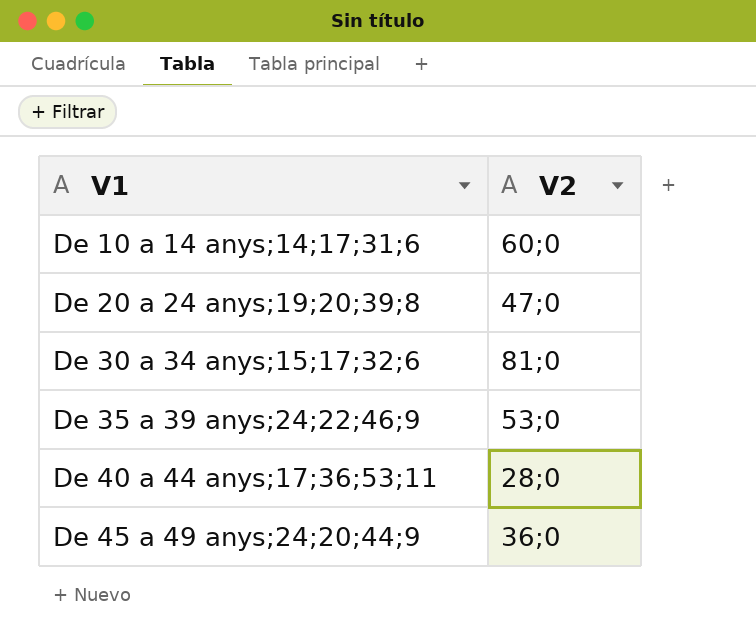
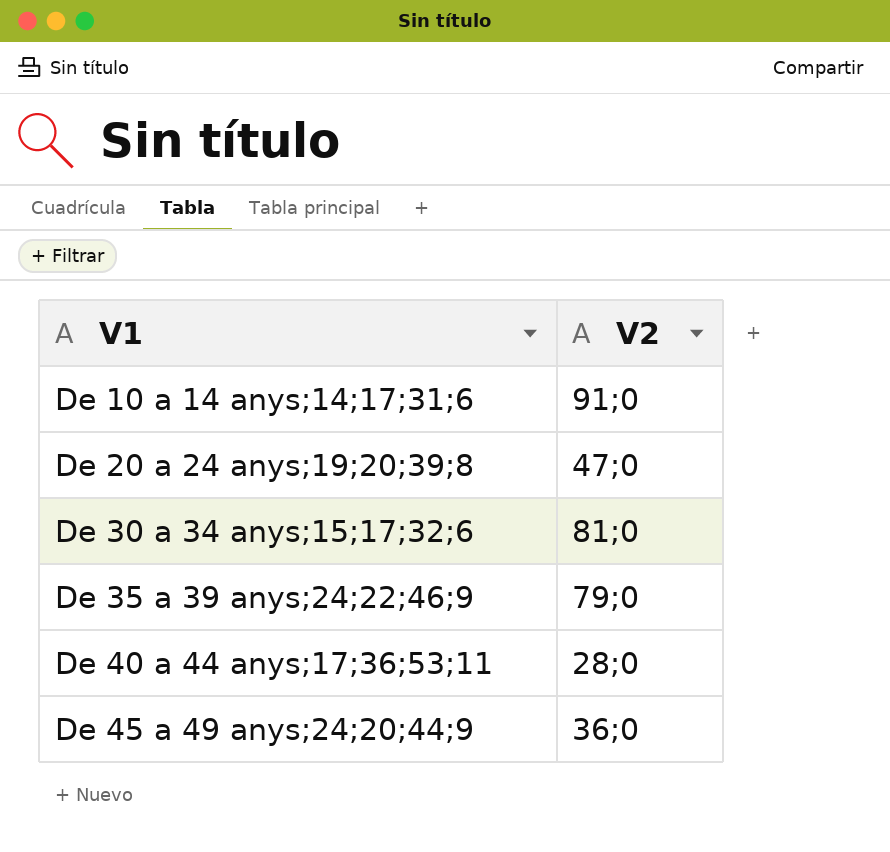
De 10 a 14 anys;14;17;31;6 | V2: 60;0 -> 91;0
De 35 a 39 anys;24;22;46;9 | V2: 53;0 -> 79;0

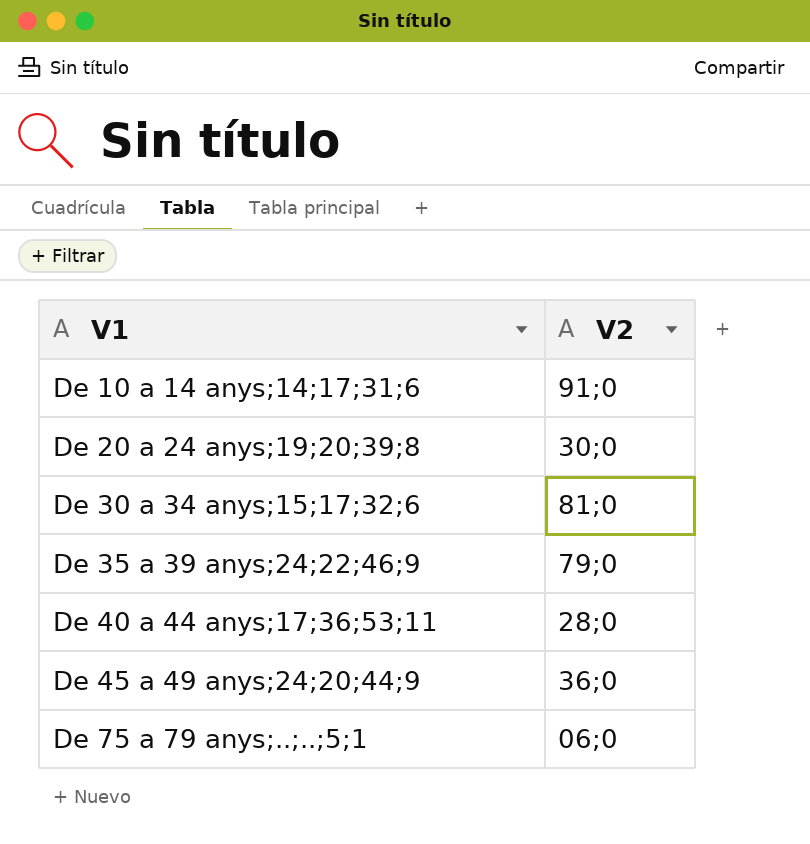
De 20 a 24 anys;19;20;39;8 | V2: 47;0 -> 30;0
row De 75 a 79 anys;..;..;5;1: none -> 06;0

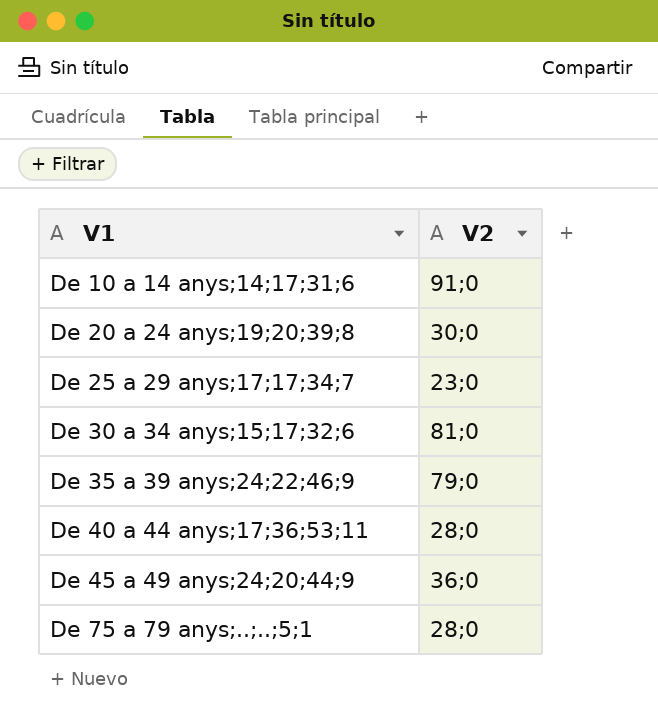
row De 25 a 29 anys;17;17;34;7: none -> 23;0
De 75 a 79 anys;..;..;5;1 | V2: 06;0 -> 28;0

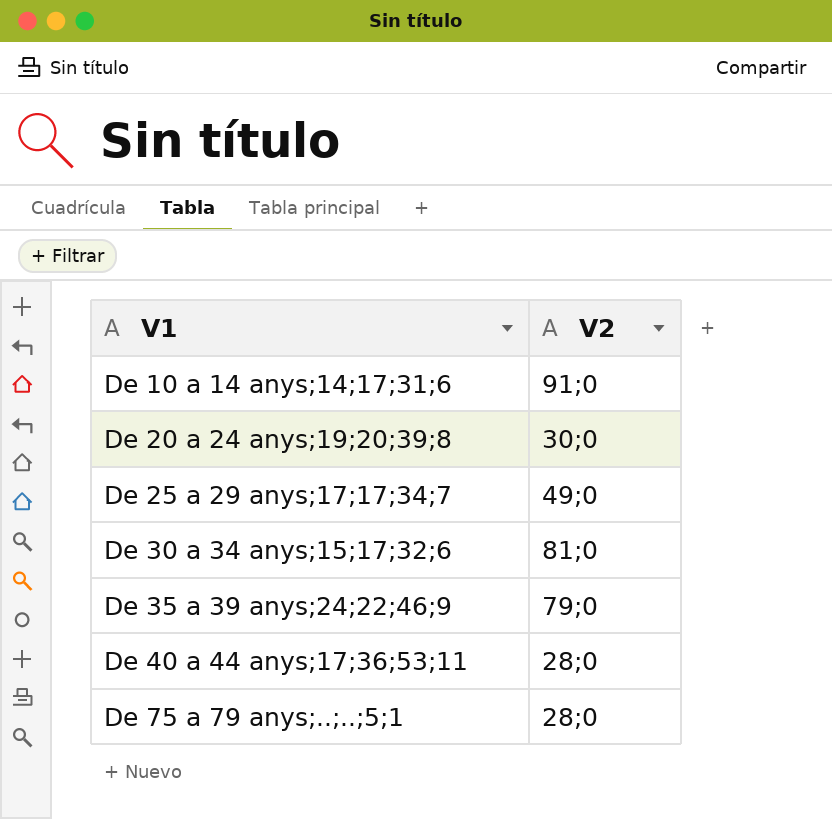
row De 45 a 49 anys;24;20;44;9: 36;0 -> none
De 25 a 29 anys;17;17;34;7 | V2: 23;0 -> 49;0

